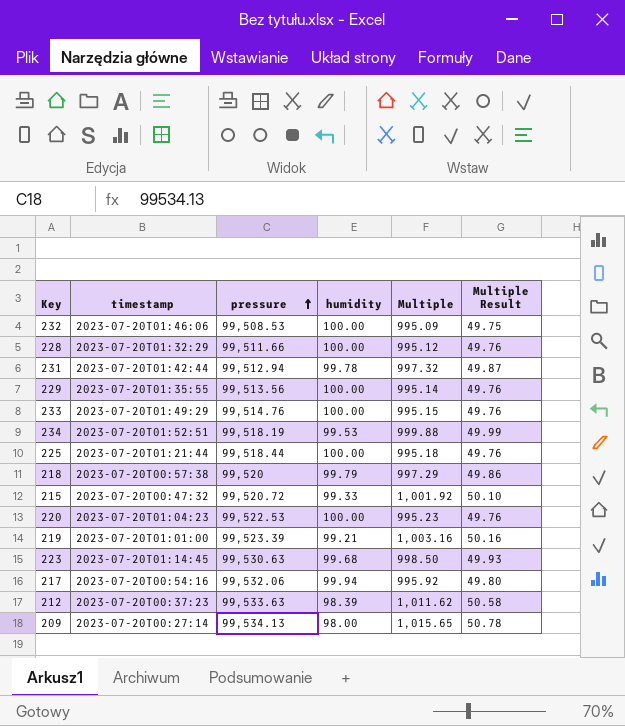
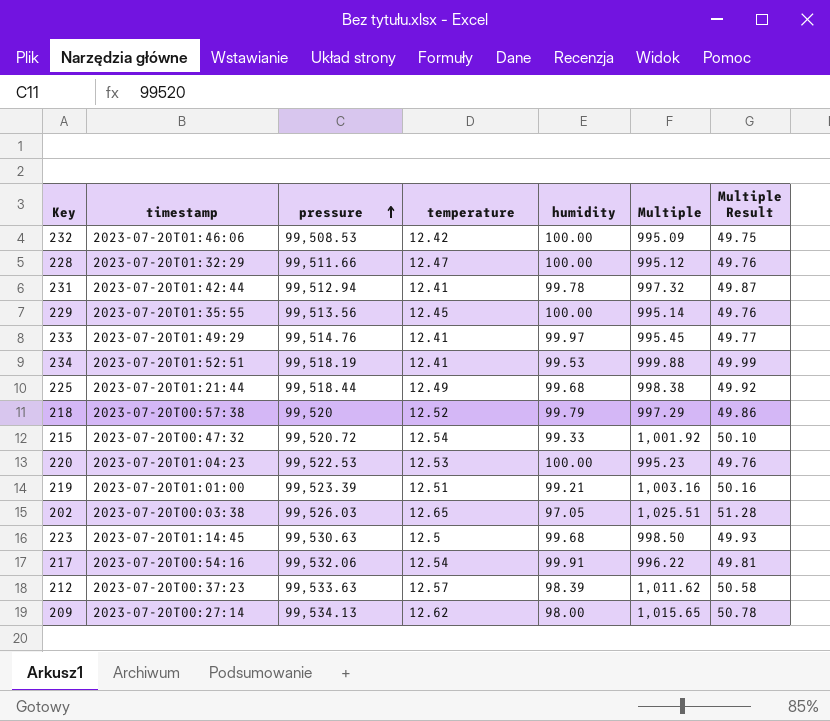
column temperature | position: none -> 4
233 | humidity: 100.00 -> 99.97
233 | Multiple: 995.15 -> 995.45
233 | Multiple Result: 49.76 -> 49.77
225 | humidity: 100.00 -> 99.68
225 | Multiple: 995.18 -> 998.38
225 | Multiple Result: 49.76 -> 49.92
row 202: none -> 2023-07-20T00:03:38 | 99,526.03 | 12.65 | 97.05 | 1,025.51 | 51.28
217 | humidity: 99.94 -> 99.91
217 | Multiple: 995.92 -> 996.22
217 | Multiple Result: 49.80 -> 49.81

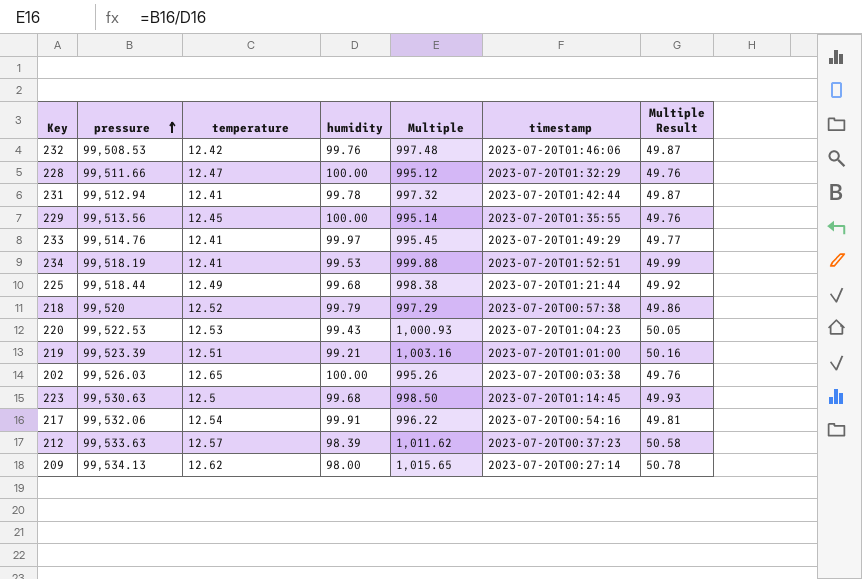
column timestamp | position: 2 -> 6
row 215: 2023-07-20T00:47:32 | 99,520.72 | 12.54 | 99.33 | 1,001.92 | 50.10 -> none
232 | humidity: 100.00 -> 99.76
232 | Multiple: 995.09 -> 997.48
232 | Multiple Result: 49.75 -> 49.87
220 | humidity: 100.00 -> 99.43
220 | Multiple: 995.23 -> 1,000.93
220 | Multiple Result: 49.76 -> 50.05
202 | humidity: 97.05 -> 100.00
202 | Multiple: 1,025.51 -> 995.26
202 | Multiple Result: 51.28 -> 49.76

